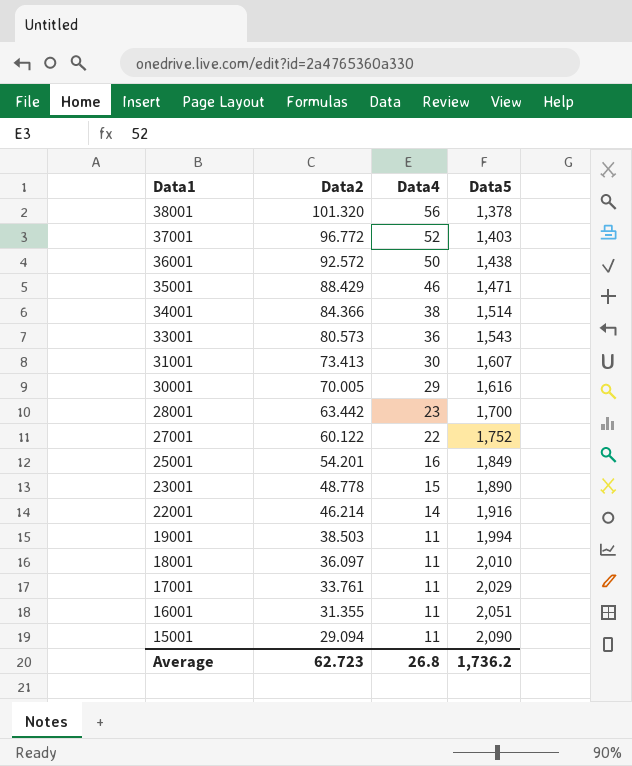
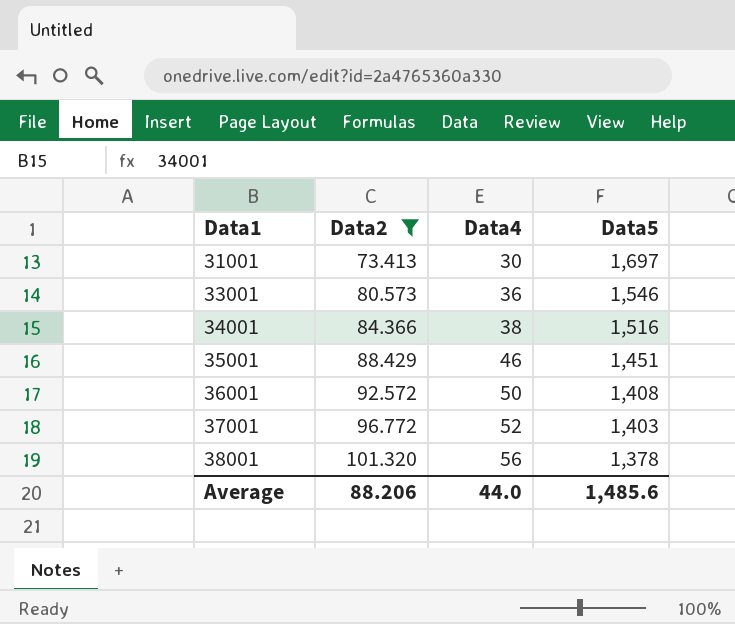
filter: none -> Data2 >= 73.413
row order: Data1 descending -> Data1 ascending
31001 | Data5: 1,607 -> 1,697
33001 | Data5: 1,543 -> 1,546
34001 | Data5: 1,514 -> 1,516
35001 | Data5: 1,471 -> 1,451
36001 | Data5: 1,438 -> 1,408
Average | Data2: 62.723 -> 88.206
Average | Data4: 26.8 -> 44.0
Average | Data5: 1,736.2 -> 1,485.6

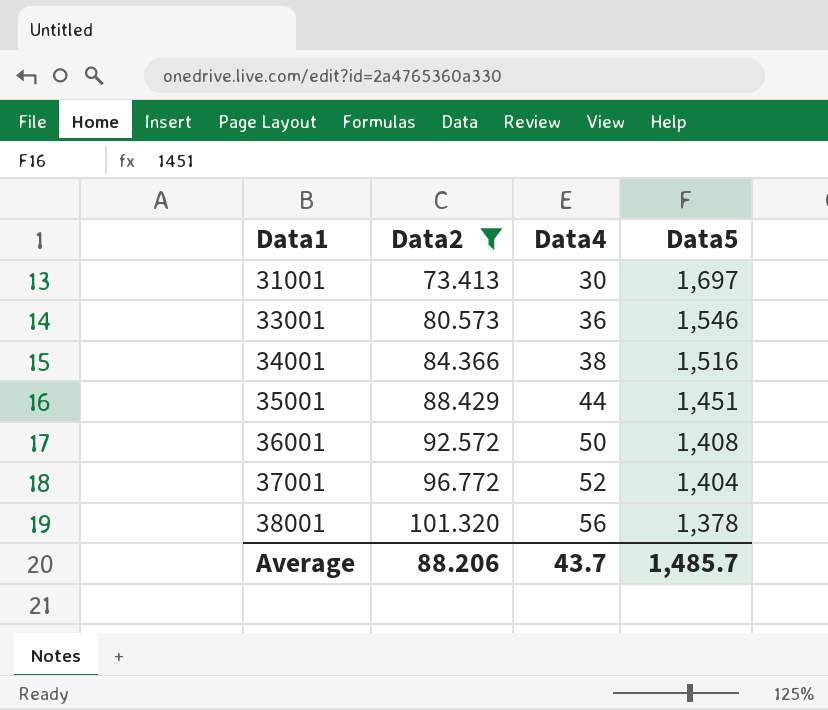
35001 | Data4: 46 -> 44
37001 | Data5: 1,403 -> 1,404
Average | Data4: 44.0 -> 43.7
Average | Data5: 1,485.6 -> 1,485.7

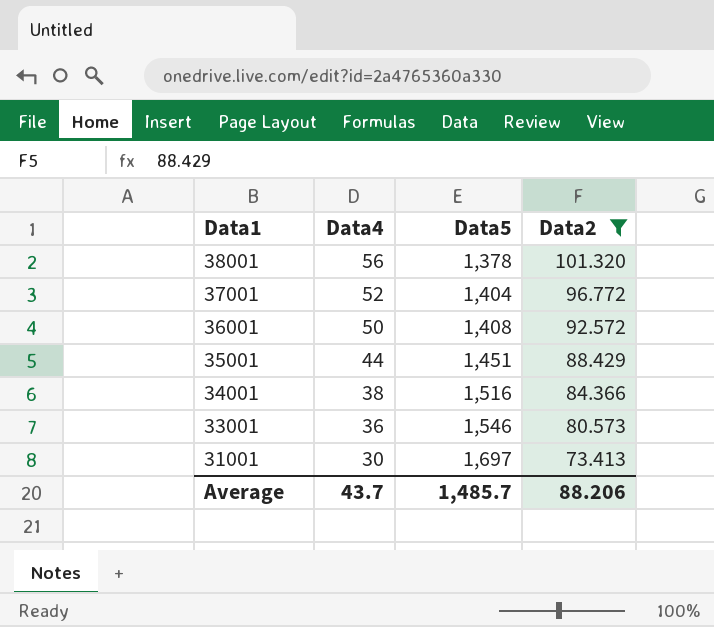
row order: Data1 ascending -> Data1 descending
column Data2 | position: 2 -> 4

